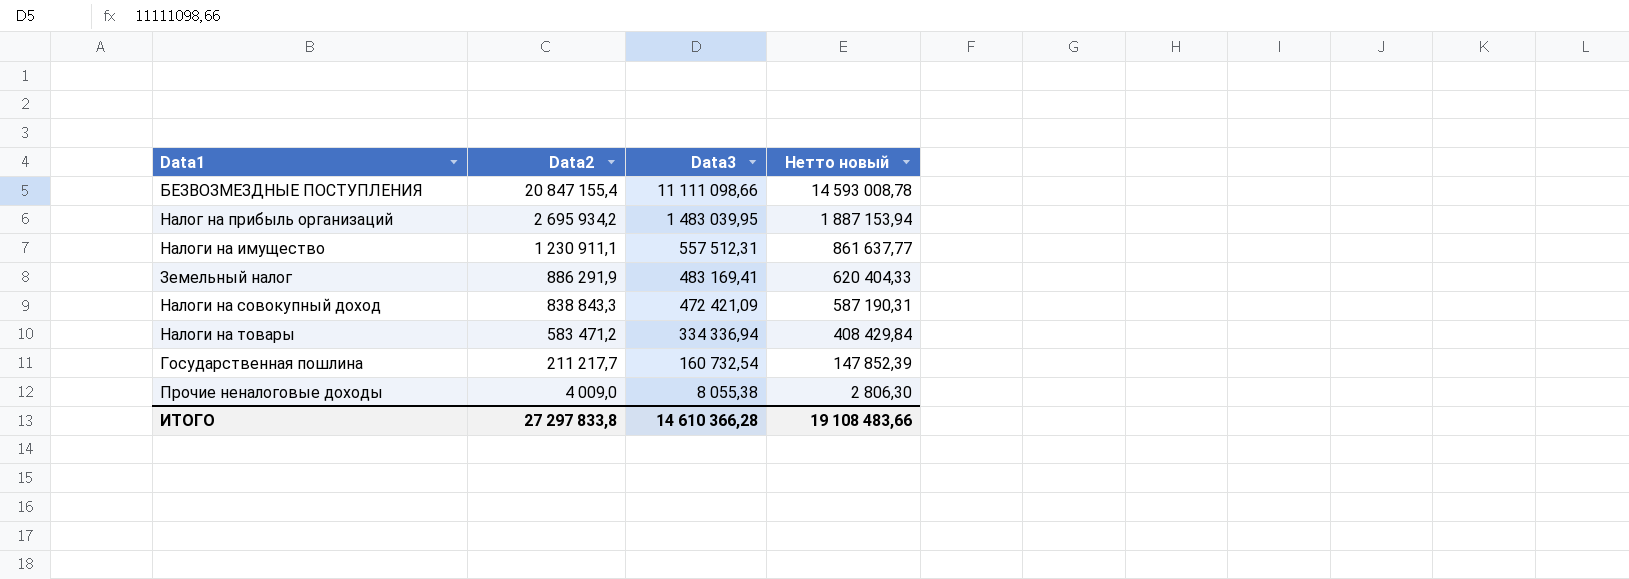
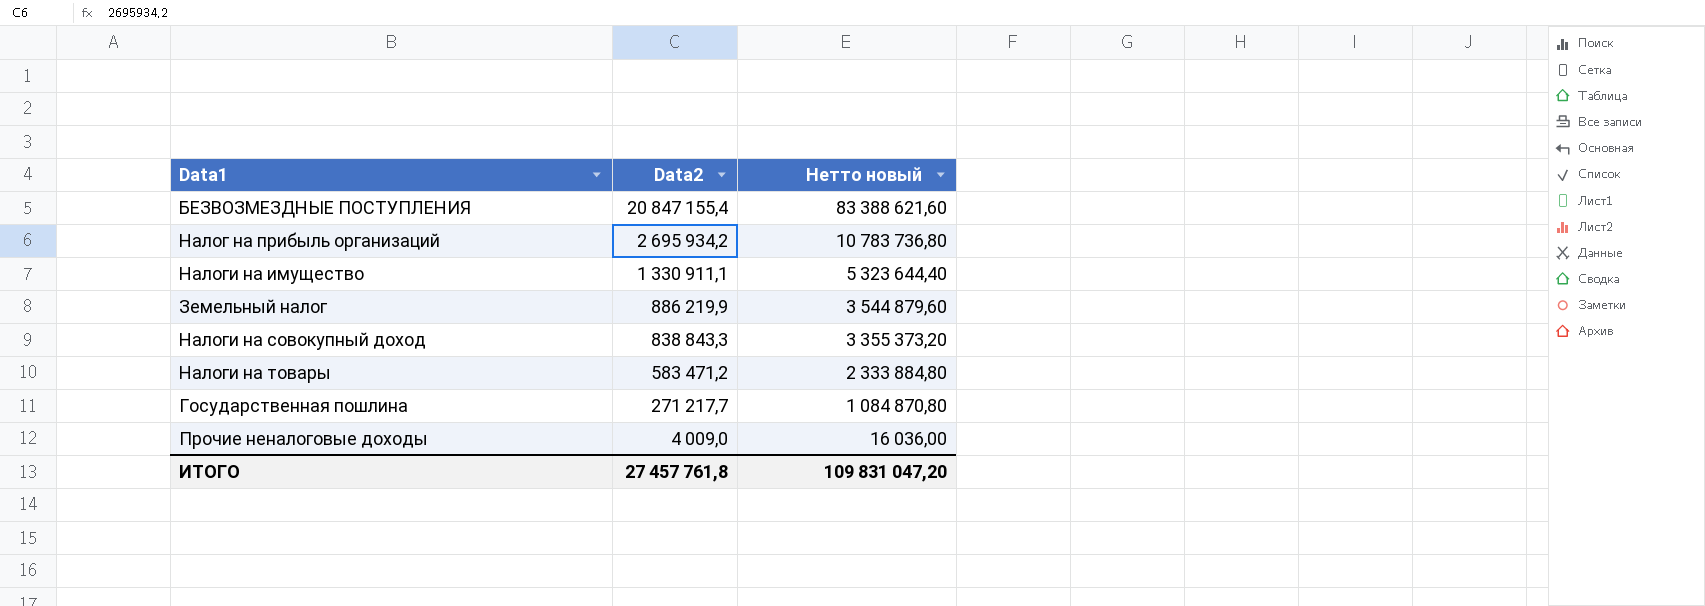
column Data3 | position: 3 -> none
column Нетто новый | formula: [Data2] * 0,7 -> [Data2] * 4
Налоги на имущество | Data2: 1 230 911,1 -> 1 330 911,1
Земельный налог | Data2: 886 291,9 -> 886 219,9
Государственная пошлина | Data2: 211 217,7 -> 271 217,7
ИТОГО | Data2: 27 297 833,8 -> 27 457 761,8
ИТОГО | Нетто новый: 19 108 483,66 -> 109 831 047,20

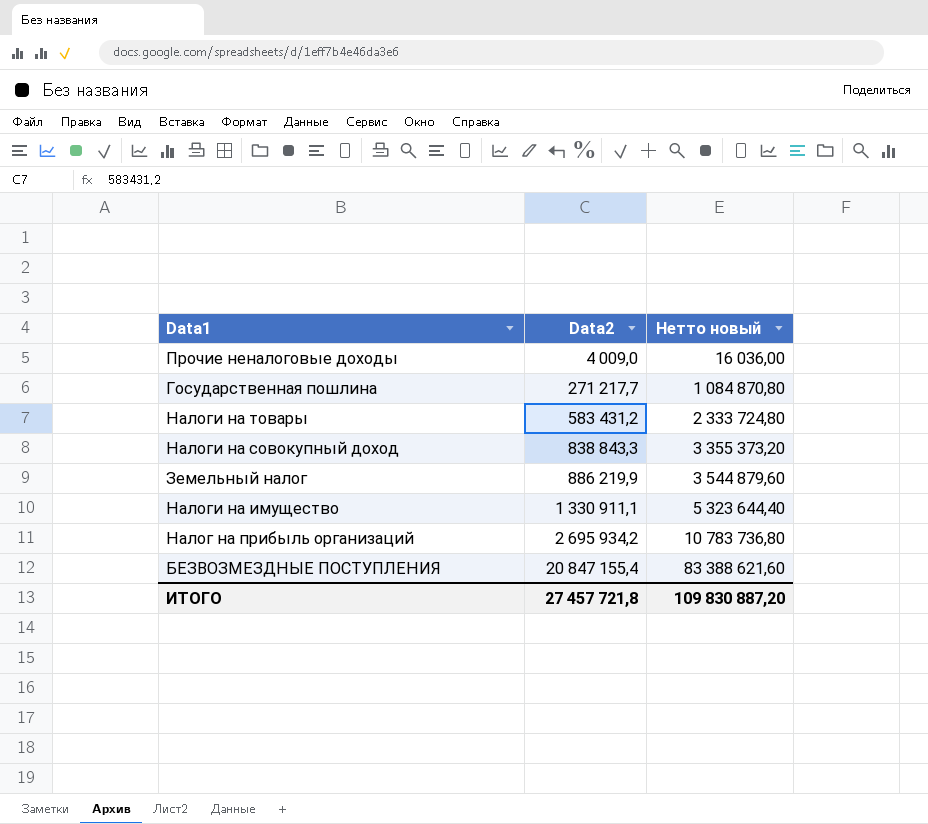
row order: Data2 descending -> Data2 ascending
Налоги на товары | Data2: 583 471,2 -> 583 431,2
Налоги на товары | Нетто новый: 2 333 884,80 -> 2 333 724,80
ИТОГО | Data2: 27 457 761,8 -> 27 457 721,8
ИТОГО | Нетто новый: 109 831 047,20 -> 109 830 887,20

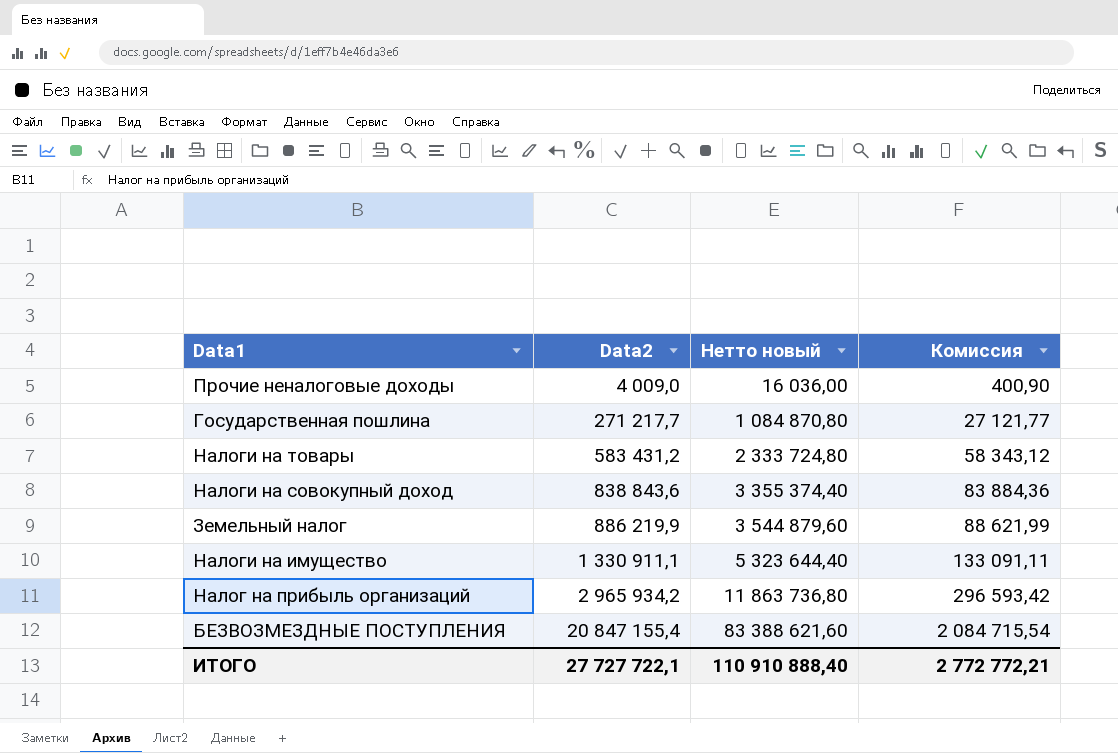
column Комиссия | formula: none -> [Data2] * 0,1
Налоги на совокупный доход | Data2: 838 843,3 -> 838 843,6
Налоги на совокупный доход | Нетто новый: 3 355 373,20 -> 3 355 374,40
Налог на прибыль организаций | Data2: 2 695 934,2 -> 2 965 934,2
Налог на прибыль организаций | Нетто новый: 10 783 736,80 -> 11 863 736,80
ИТОГО | Data2: 27 457 721,8 -> 27 727 722,1
ИТОГО | Нетто новый: 109 830 887,20 -> 110 910 888,40

